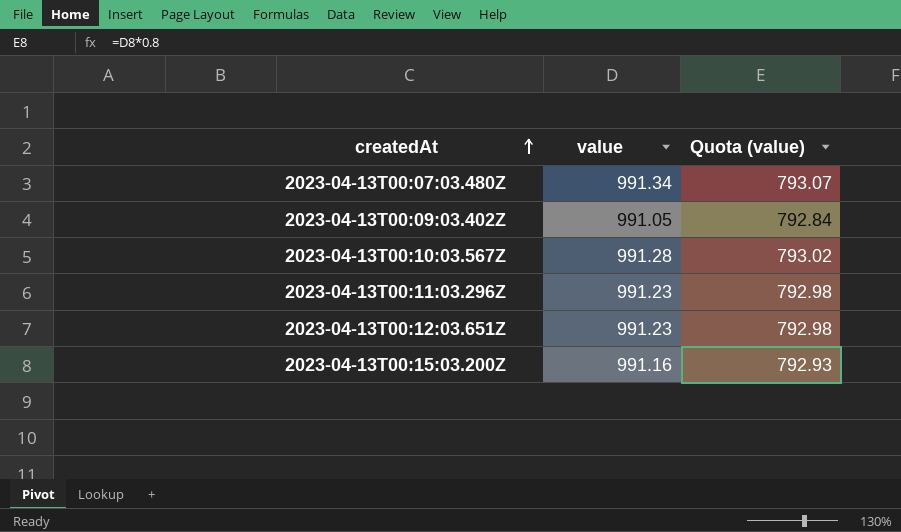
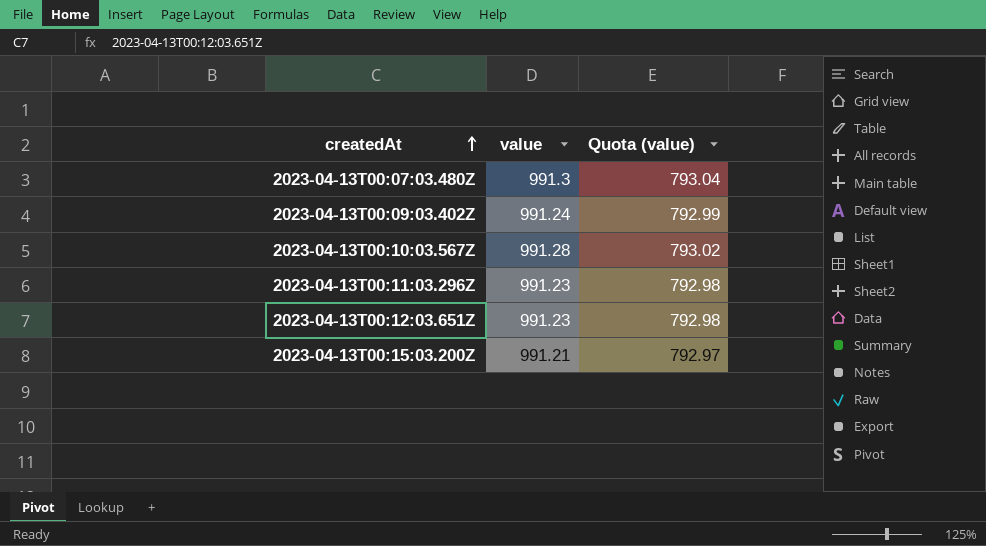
2023-04-13T00:07:03.480Z | value: 991.34 -> 991.3
2023-04-13T00:07:03.480Z | Quota (value): 793.07 -> 793.04
2023-04-13T00:09:03.402Z | value: 991.05 -> 991.24
2023-04-13T00:09:03.402Z | Quota (value): 792.84 -> 792.99
2023-04-13T00:15:03.200Z | value: 991.16 -> 991.21
2023-04-13T00:15:03.200Z | Quota (value): 792.93 -> 792.97

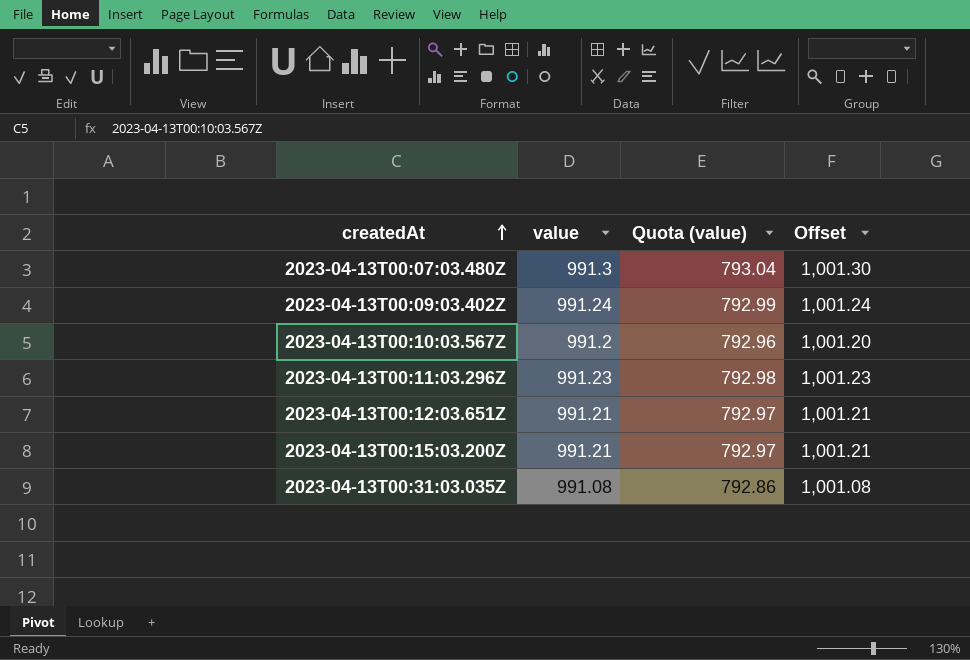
column Offset | formula: none -> [value] + 10
2023-04-13T00:10:03.567Z | value: 991.28 -> 991.2
2023-04-13T00:10:03.567Z | Quota (value): 793.02 -> 792.96
2023-04-13T00:12:03.651Z | value: 991.23 -> 991.21
2023-04-13T00:12:03.651Z | Quota (value): 792.98 -> 792.97
row 2023-04-13T00:31:03.035Z: none -> 991.08 | 792.86 | 1,001.08

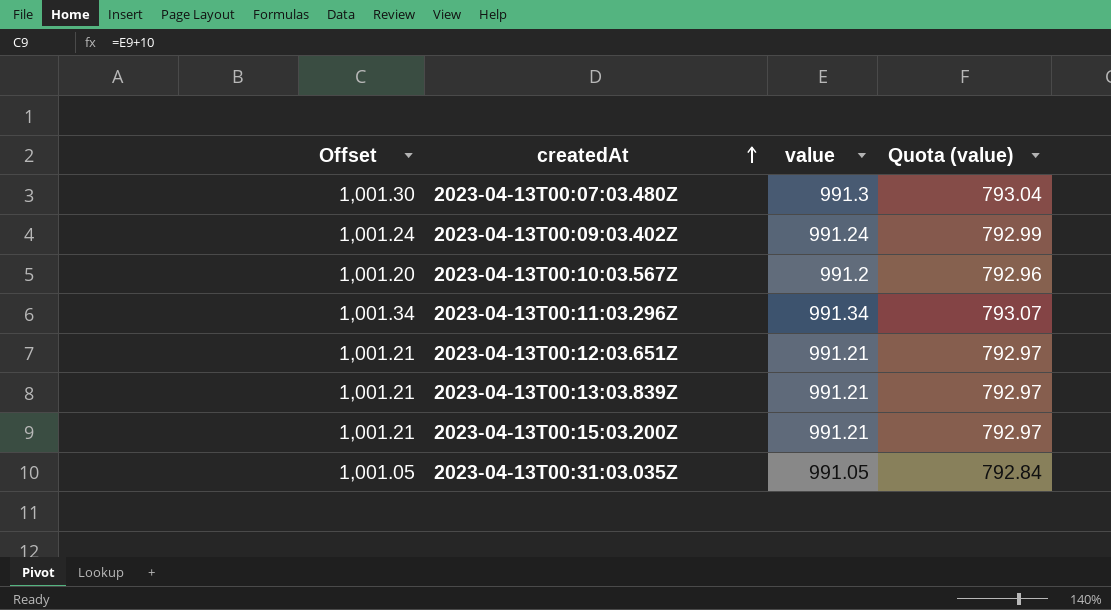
column Offset | position: 4 -> 1
2023-04-13T00:11:03.296Z | Offset: 1,001.23 -> 1,001.34
2023-04-13T00:11:03.296Z | value: 991.23 -> 991.34
2023-04-13T00:11:03.296Z | Quota (value): 792.98 -> 793.07
row 2023-04-13T00:13:03.839Z: none -> 1,001.21 | 991.21 | 792.97
2023-04-13T00:31:03.035Z | Offset: 1,001.08 -> 1,001.05
2023-04-13T00:31:03.035Z | value: 991.08 -> 991.05
2023-04-13T00:31:03.035Z | Quota (value): 792.86 -> 792.84

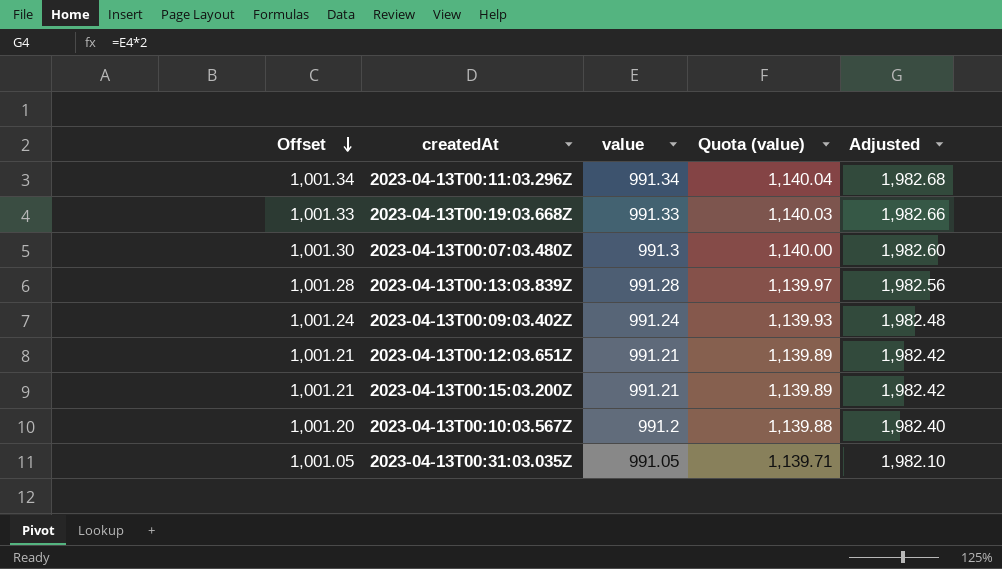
row order: createdAt ascending -> Offset descending
column Quota (value) | formula: [value] * 0.8 -> [value] * 1.15
column Adjusted | formula: none -> [value] * 2
row 2023-04-13T00:19:03.668Z: none -> 1,001.33 | 991.33 | 1,140.03 | 1,982.66
2023-04-13T00:13:03.839Z | Offset: 1,001.21 -> 1,001.28
2023-04-13T00:13:03.839Z | value: 991.21 -> 991.28

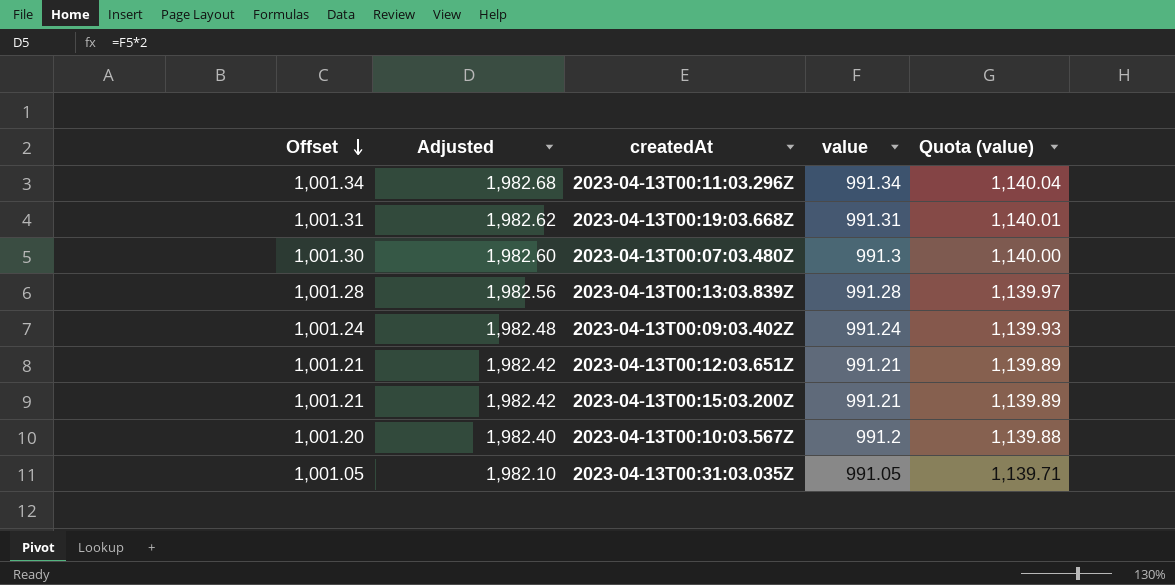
column Adjusted | position: 5 -> 2
2023-04-13T00:19:03.668Z | Offset: 1,001.33 -> 1,001.31
2023-04-13T00:19:03.668Z | Adjusted: 1,982.66 -> 1,982.62
2023-04-13T00:19:03.668Z | value: 991.33 -> 991.31
2023-04-13T00:19:03.668Z | Quota (value): 1,140.03 -> 1,140.01

